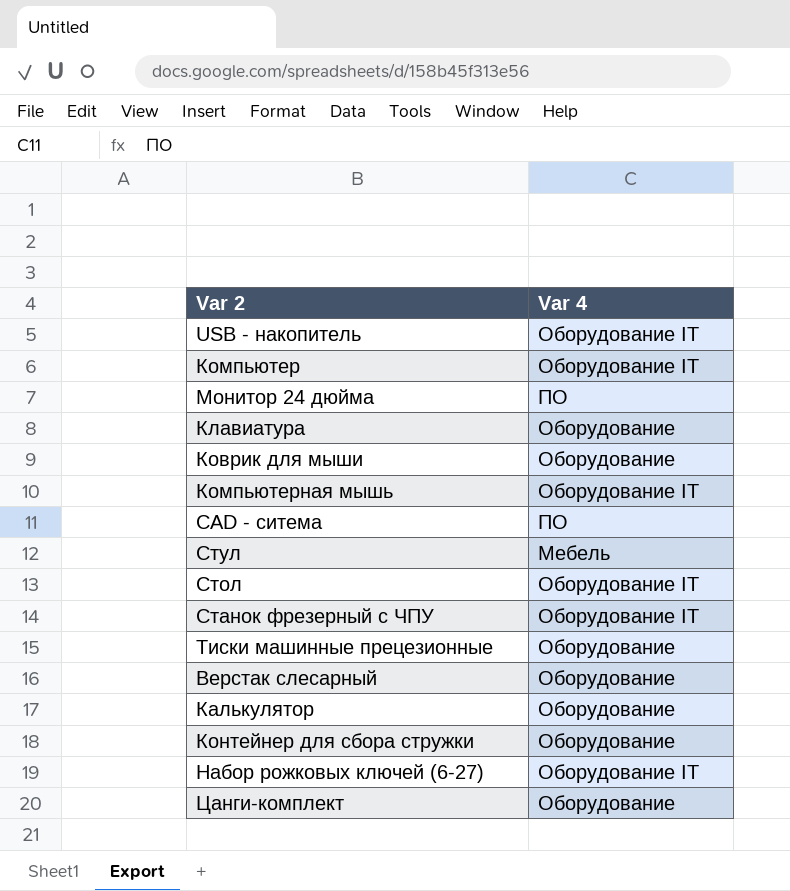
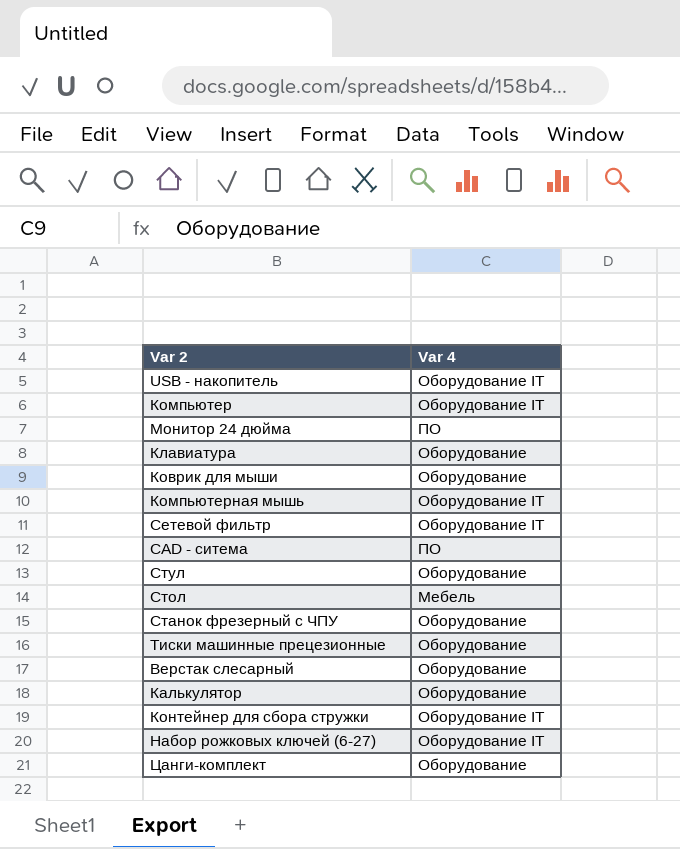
row Сетевой фильтр: none -> Оборудование IT
Стул | Var 4: Мебель -> Оборудование
Стол | Var 4: Оборудование IT -> Мебель
Станок фрезерный с ЧПУ | Var 4: Оборудование IT -> Оборудование
Контейнер для сбора стружки | Var 4: Оборудование -> Оборудование IT

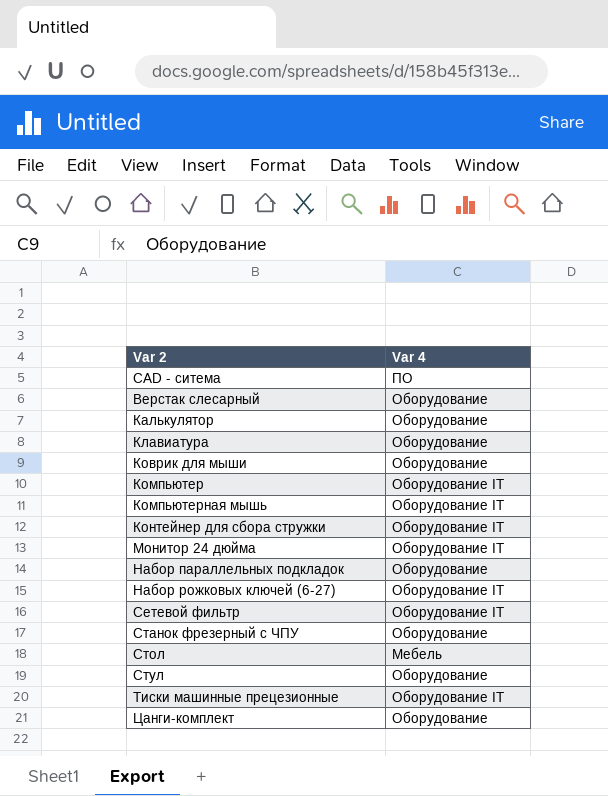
row order: none -> Var 2 ascending
row USB - накопитель: Оборудование IT -> none
Монитор 24 дюйма | Var 4: ПО -> Оборудование IT
row Набор параллельных подкладок: none -> Оборудование
Тиски машинные прецезионные | Var 4: Оборудование -> Оборудование IT

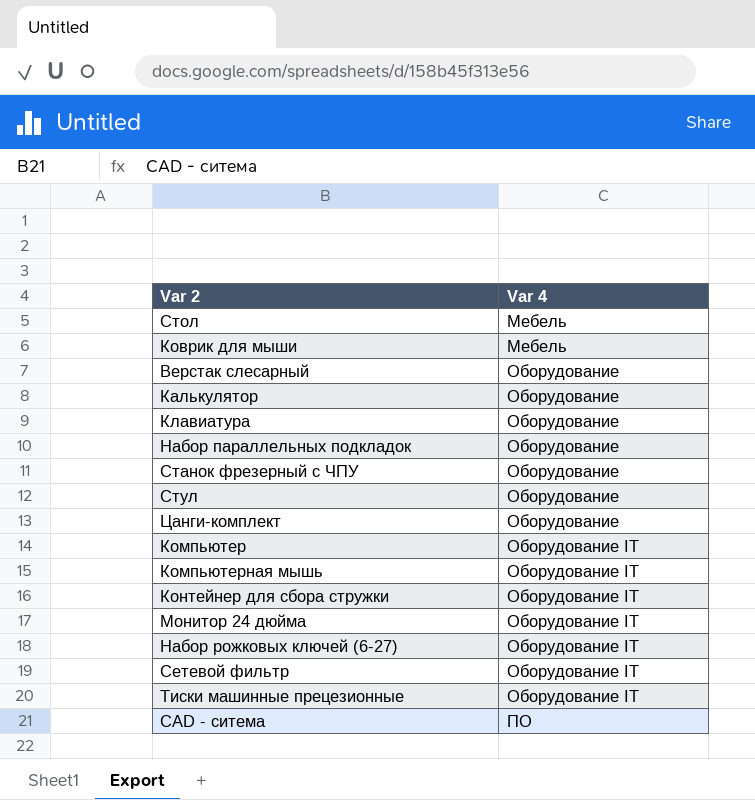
row order: Var 2 ascending -> Var 4 ascending
Коврик для мыши | Var 4: Оборудование -> Мебель

